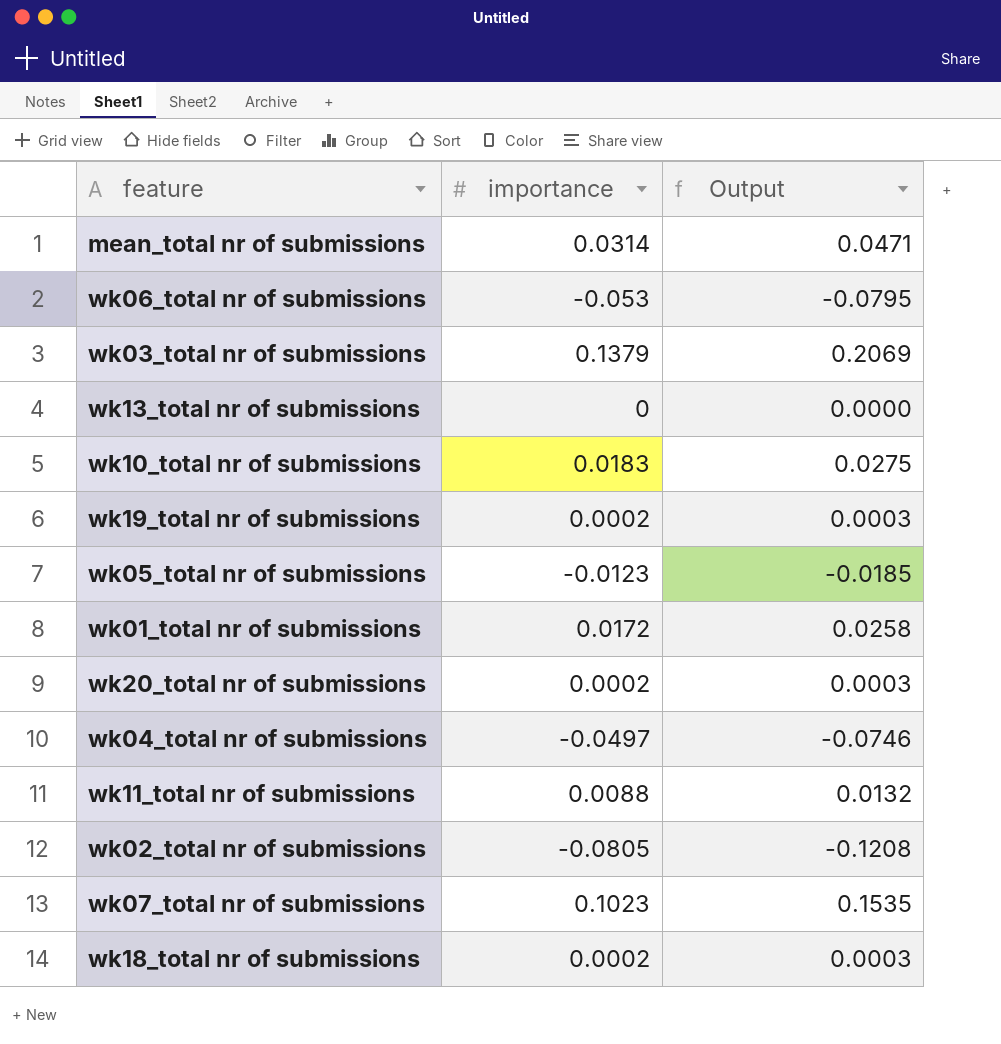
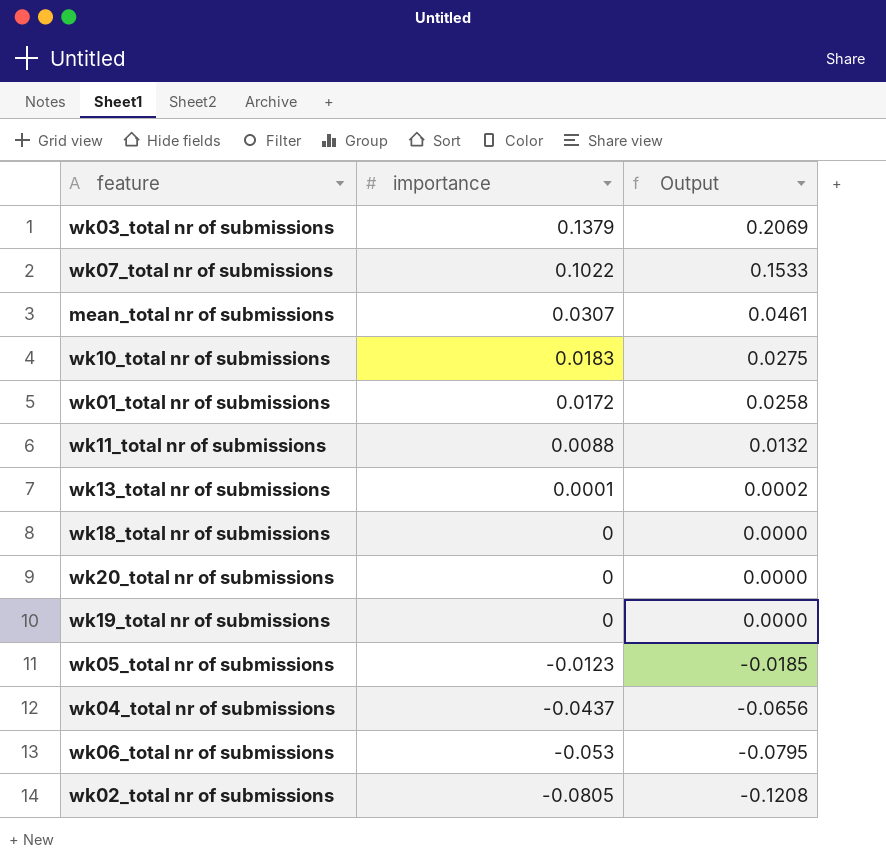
row order: none -> importance descending
wk07_total nr of submissions | importance: 0.1023 -> 0.1022
wk07_total nr of submissions | Output: 0.1535 -> 0.1533
mean_total nr of submissions | importance: 0.0314 -> 0.0307
mean_total nr of submissions | Output: 0.0471 -> 0.0461
wk13_total nr of submissions | importance: 0 -> 0.0001
wk13_total nr of submissions | Output: 0.0000 -> 0.0002
wk18_total nr of submissions | importance: 0.0002 -> 0
wk18_total nr of submissions | Output: 0.0003 -> 0.0000
wk20_total nr of submissions | importance: 0.0002 -> 0
wk20_total nr of submissions | Output: 0.0003 -> 0.0000
wk19_total nr of submissions | importance: 0.0002 -> 0
wk19_total nr of submissions | Output: 0.0003 -> 0.0000
wk04_total nr of submissions | importance: -0.0497 -> -0.0437
wk04_total nr of submissions | Output: -0.0746 -> -0.0656

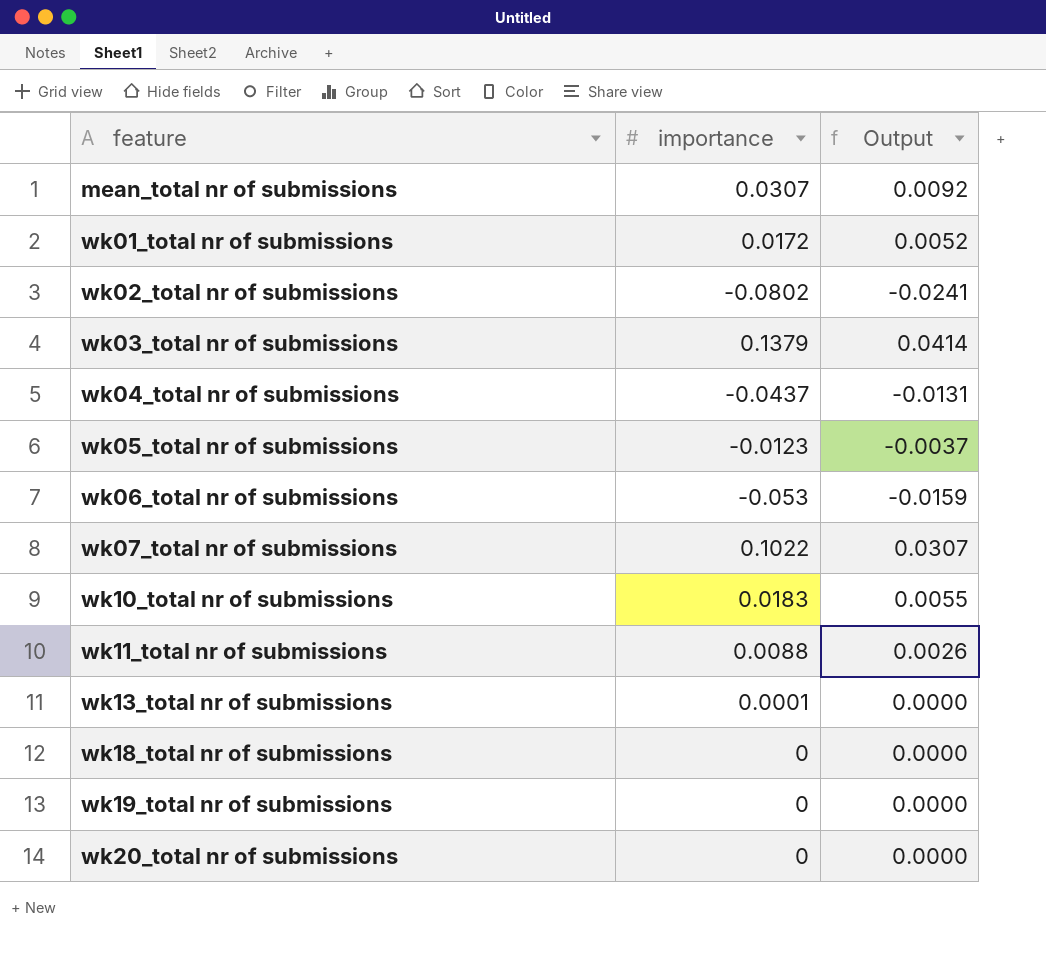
row order: importance descending -> feature ascending
column Output | formula: [importance] * 1.5 -> [importance] * 0.3
wk02_total nr of submissions | importance: -0.0805 -> -0.0802

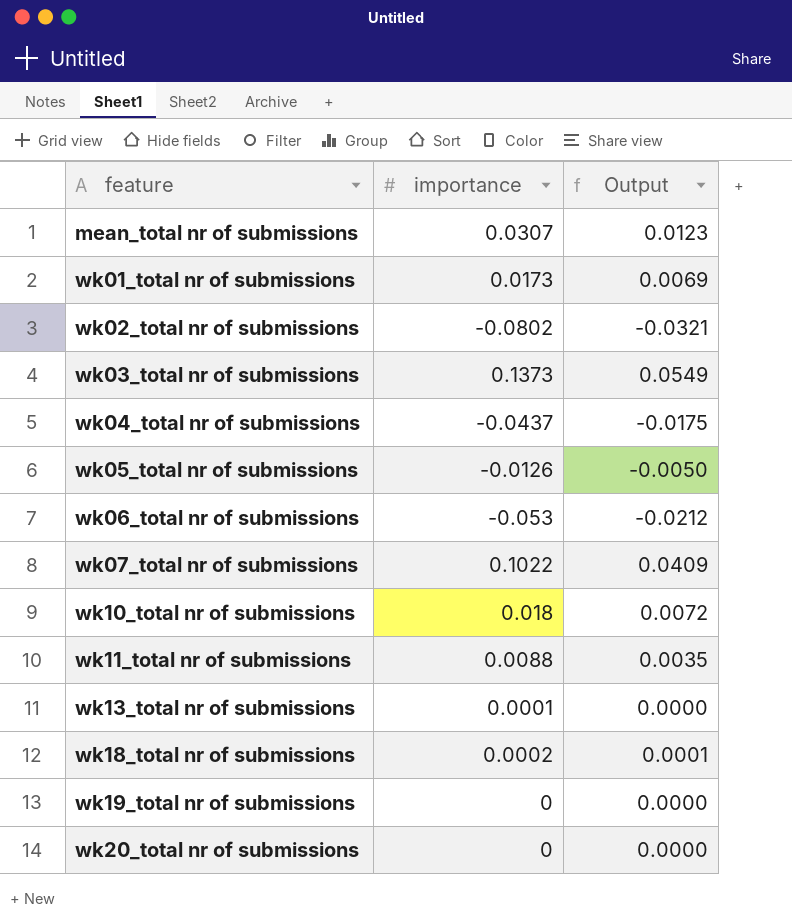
column Output | formula: [importance] * 0.3 -> [importance] * 0.4
wk01_total nr of submissions | importance: 0.0172 -> 0.0173
wk03_total nr of submissions | importance: 0.1379 -> 0.1373
wk05_total nr of submissions | importance: -0.0123 -> -0.0126
wk10_total nr of submissions | importance: 0.0183 -> 0.018
wk18_total nr of submissions | importance: 0 -> 0.0002

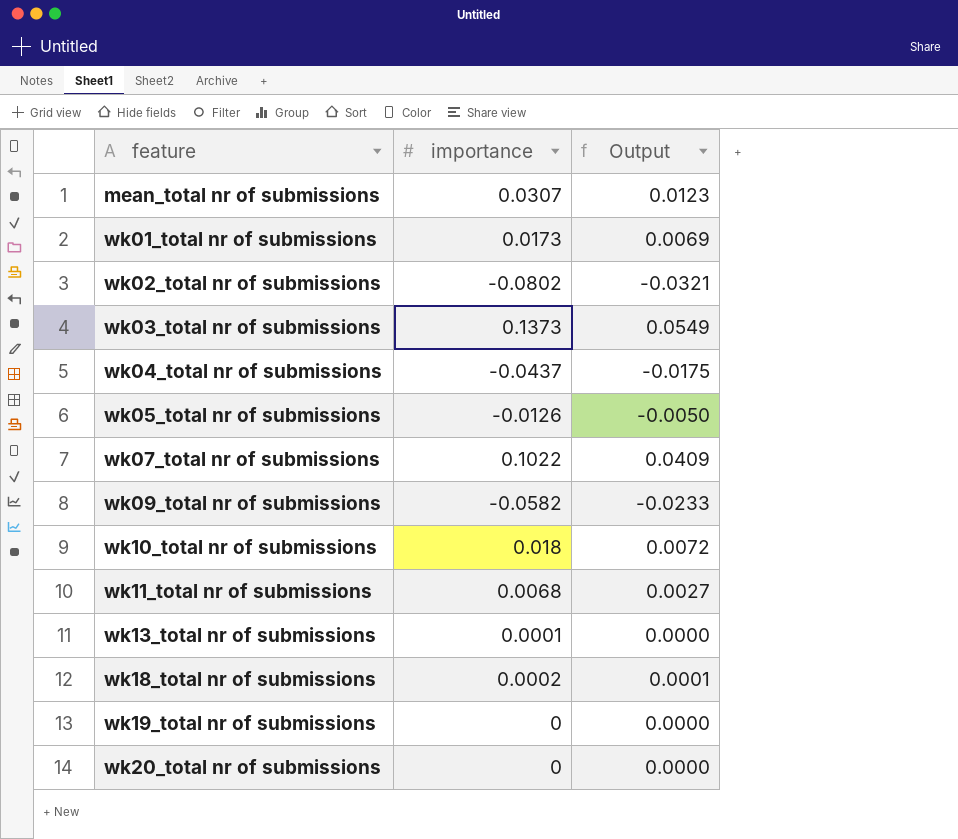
row wk06_total nr of submissions: -0.053 | -0.0212 -> none
row wk09_total nr of submissions: none -> -0.0582 | -0.0233
wk11_total nr of submissions | importance: 0.0088 -> 0.0068
wk11_total nr of submissions | Output: 0.0035 -> 0.0027

